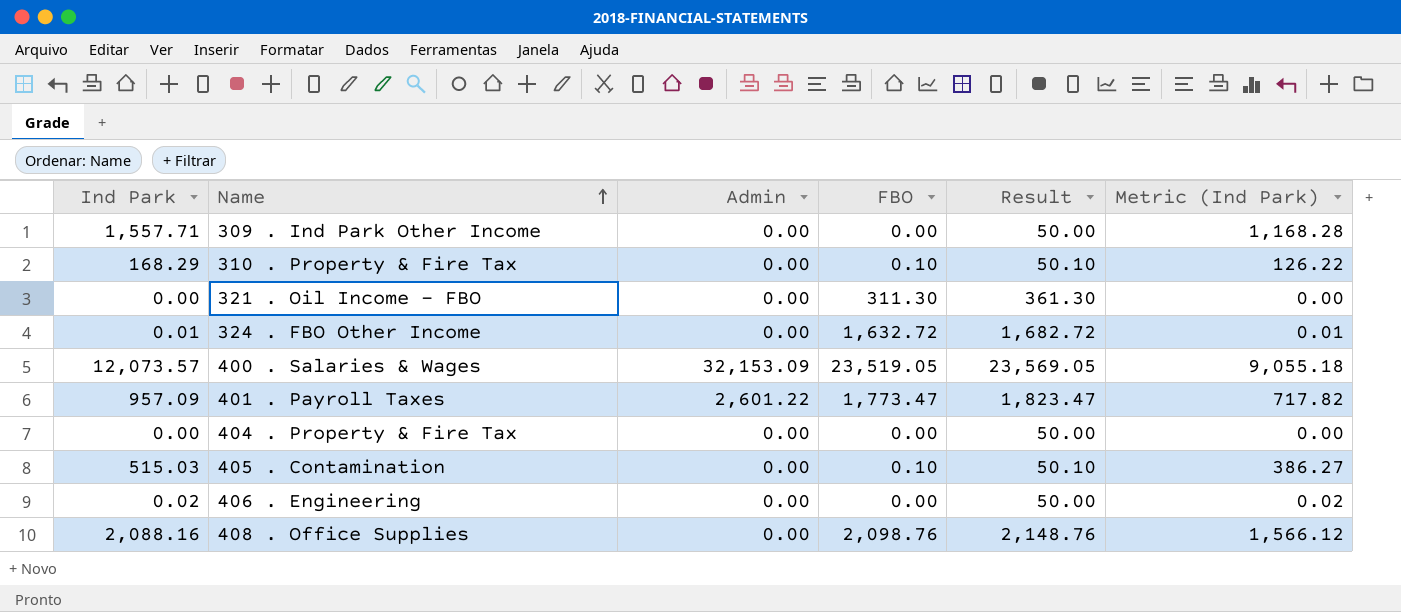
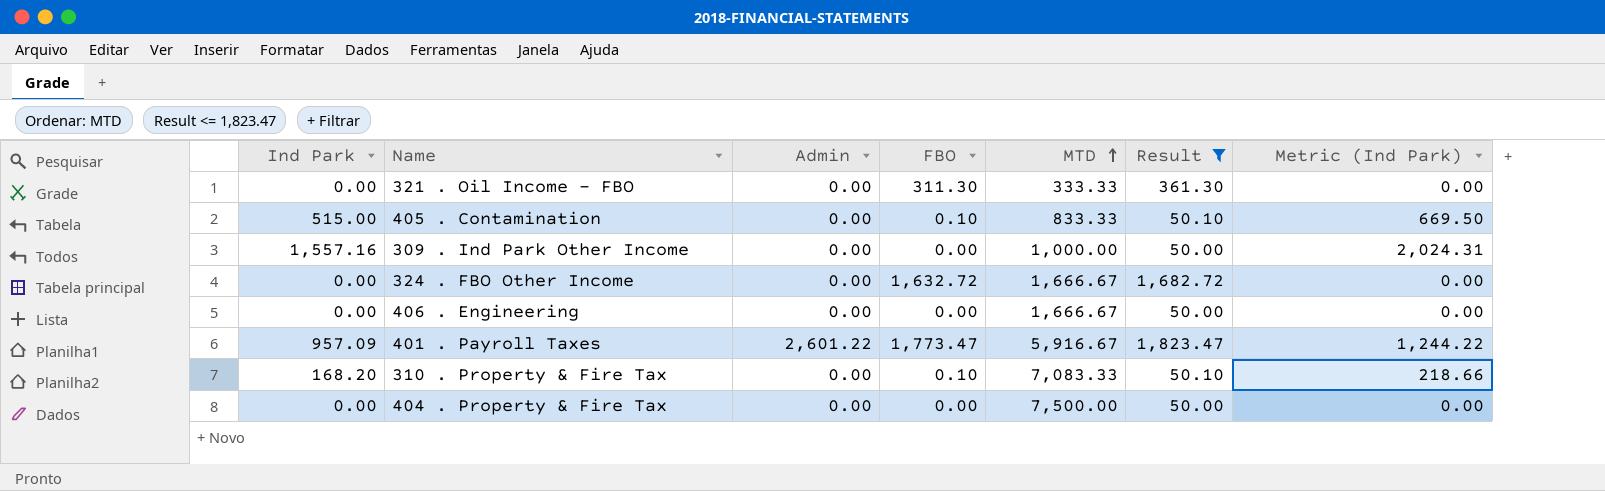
filter: none -> Result <= 1,823.47
row order: Name ascending -> MTD ascending
column MTD | position: none -> 5
column Metric (Ind Park) | formula: [Ind Park] * 0.75 -> [Ind Park] * 1.3
405 . Contamination | Ind Park: 515.03 -> 515.00
309 . Ind Park Other Income | Ind Park: 1,557.71 -> 1,557.16
324 . FBO Other Income | Ind Park: 0.01 -> 0.00
406 . Engineering | Ind Park: 0.02 -> 0.00
310 . Property & Fire Tax | Ind Park: 168.29 -> 168.20

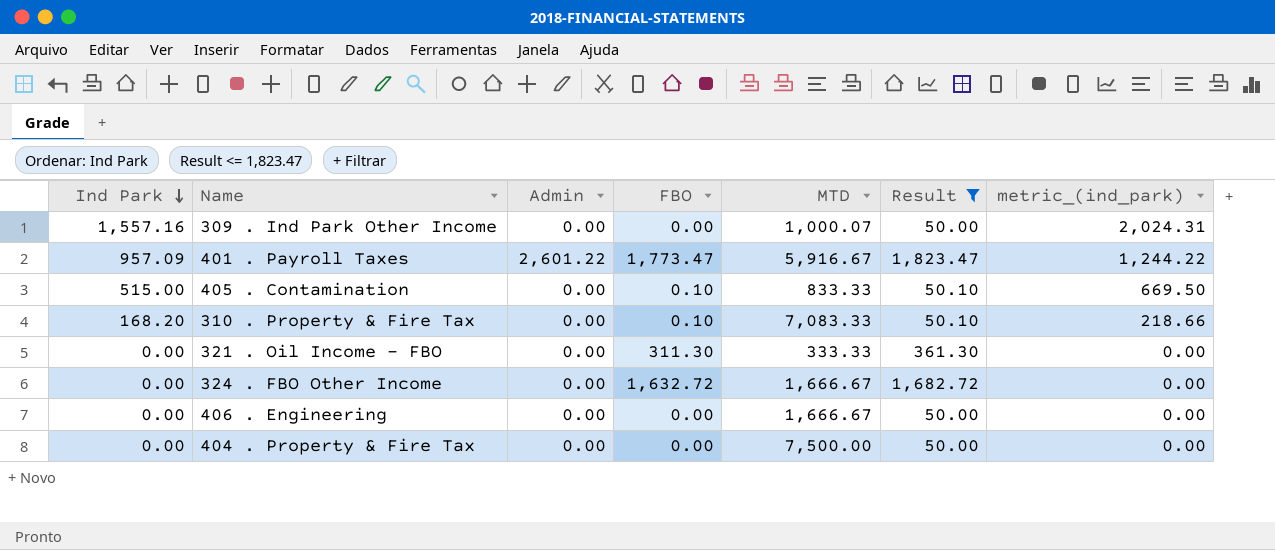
row order: MTD ascending -> Ind Park descending
column name: Metric (Ind Park) -> metric_(ind_park)
309 . Ind Park Other Income | MTD: 1,000.00 -> 1,000.07

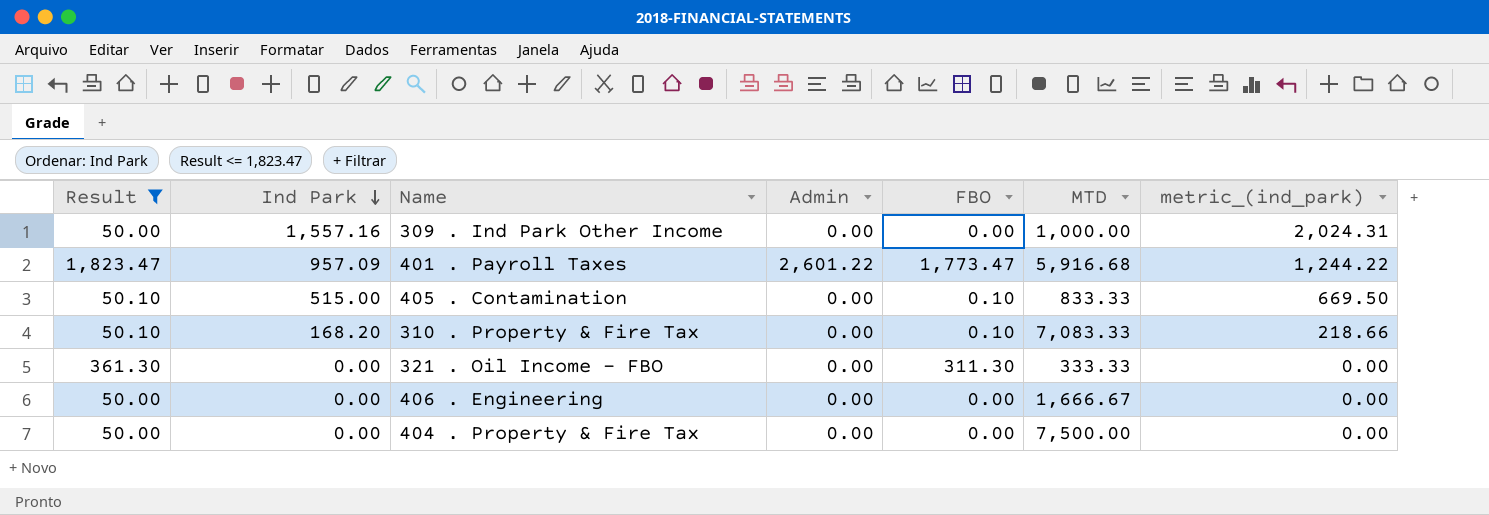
column Result | position: 6 -> 1
row 324 . FBO Other Income: 0.00 | 0.00 | 1,632.72 | 1,666.67 | 1,682.72 | 0.00 -> none
309 . Ind Park Other Income | MTD: 1,000.07 -> 1,000.00
401 . Payroll Taxes | MTD: 5,916.67 -> 5,916.68

